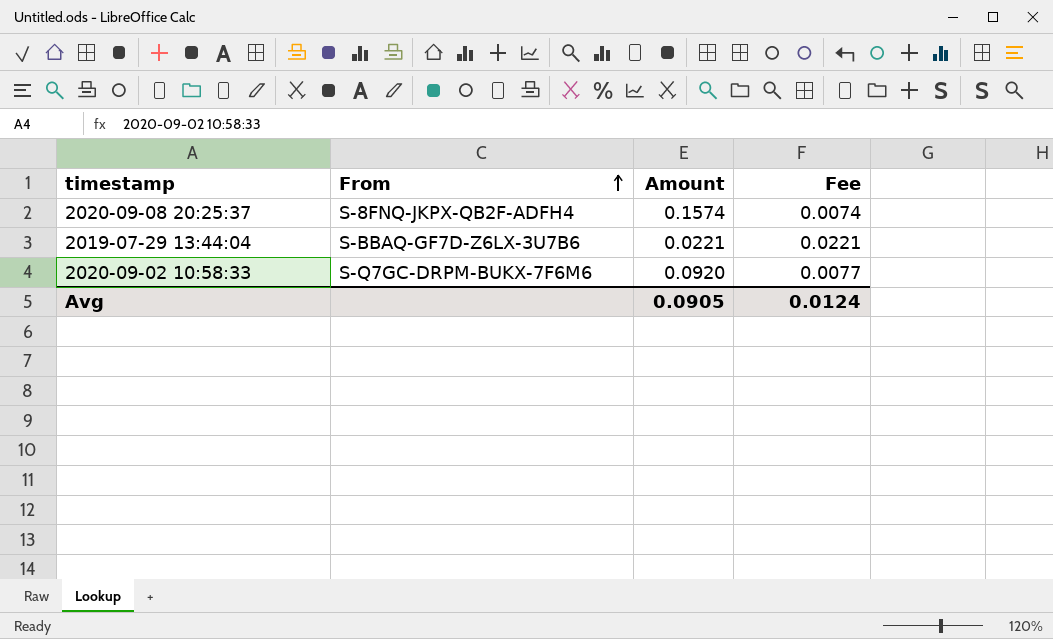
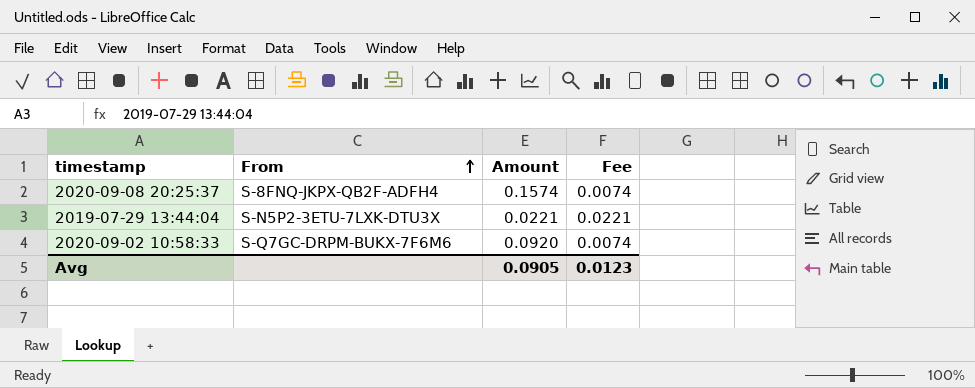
2019-07-29 13:44:04 | From: S-BBAQ-GF7D-Z6LX-3U7B6 -> S-N5P2-3ETU-7LXK-DTU3X
2020-09-02 10:58:33 | Fee: 0.0077 -> 0.0074
Avg | Fee: 0.0124 -> 0.0123

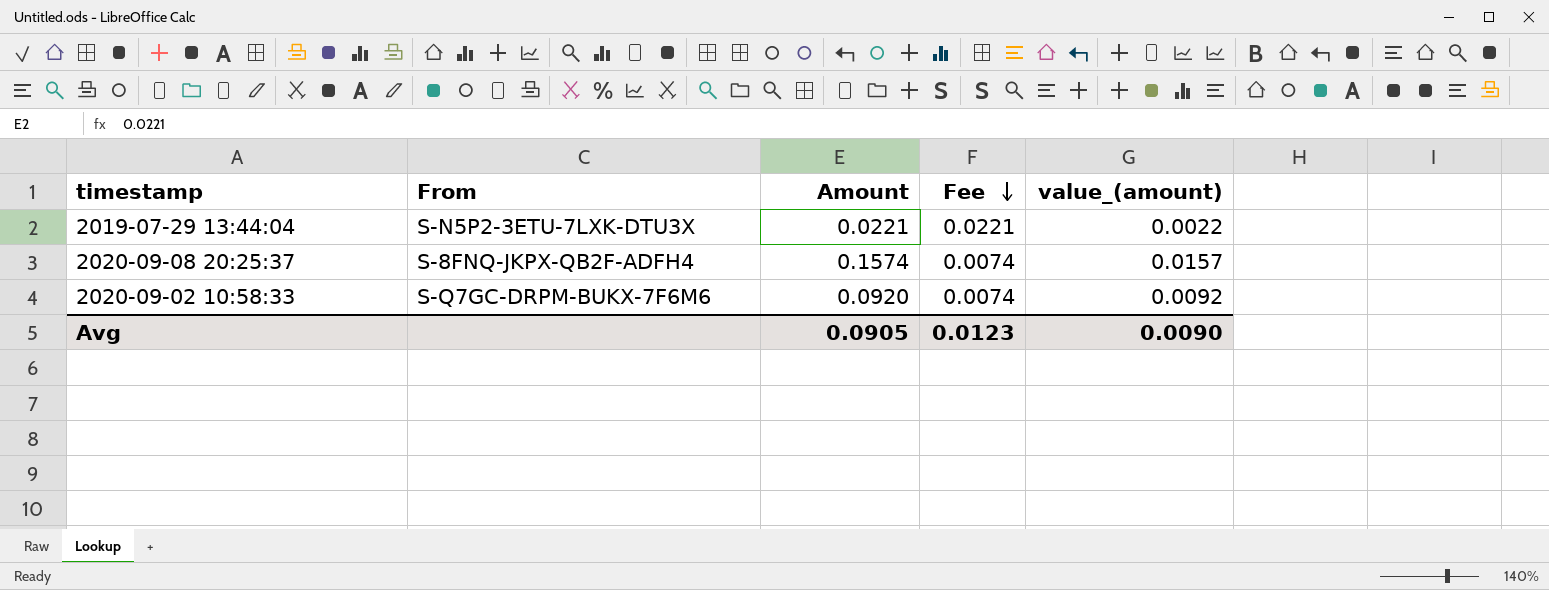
row order: From ascending -> Fee descending
column value_(amount) | formula: none -> [Amount] * 0.1

